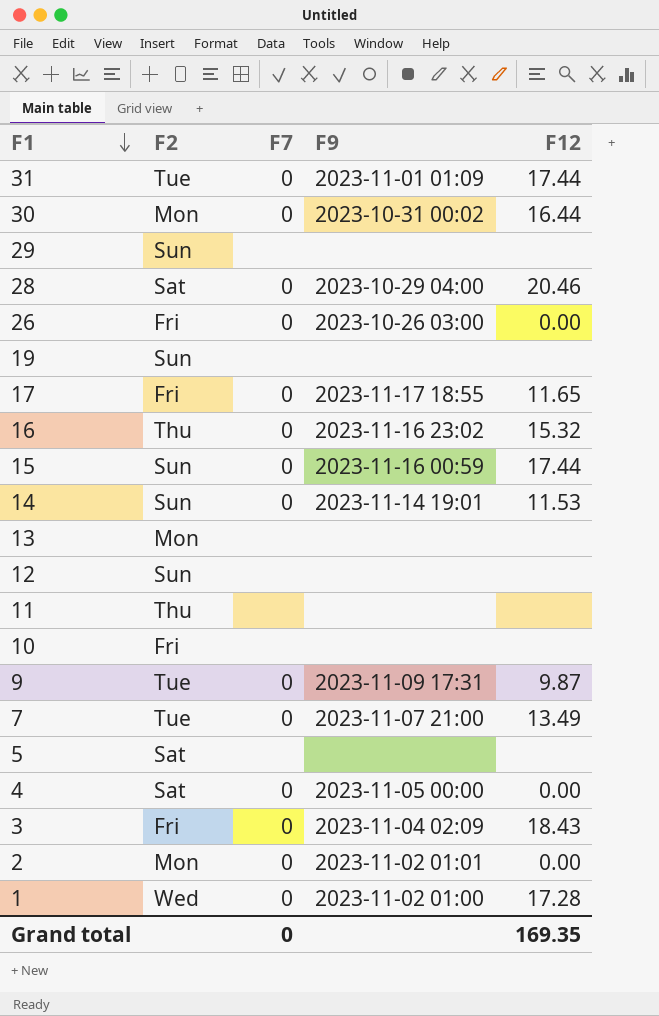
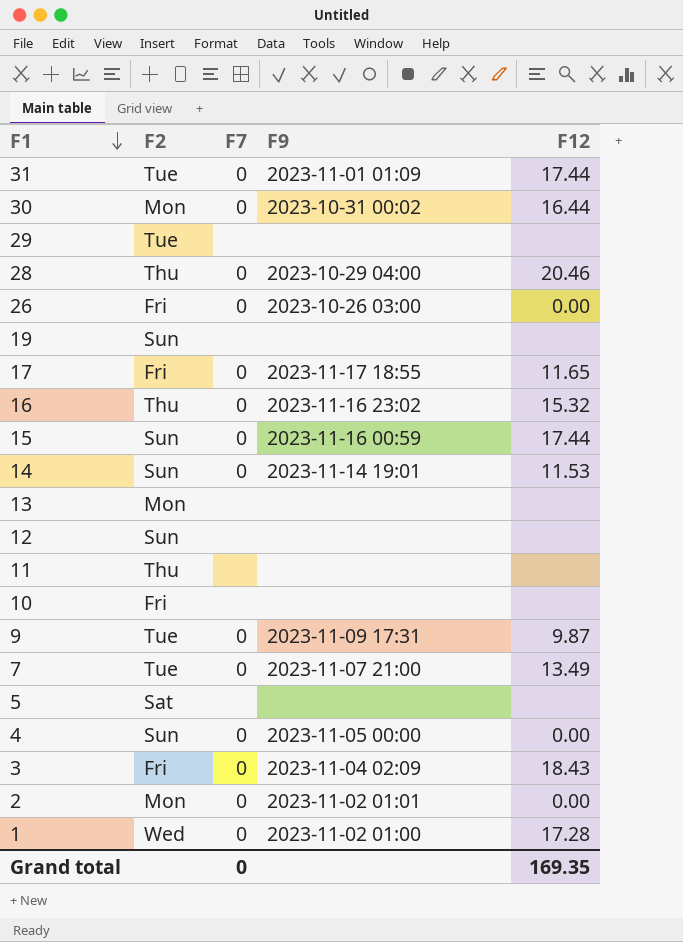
29 | F2: Sun -> Tue
28 | F2: Sat -> Thu
4 | F2: Sat -> Sun

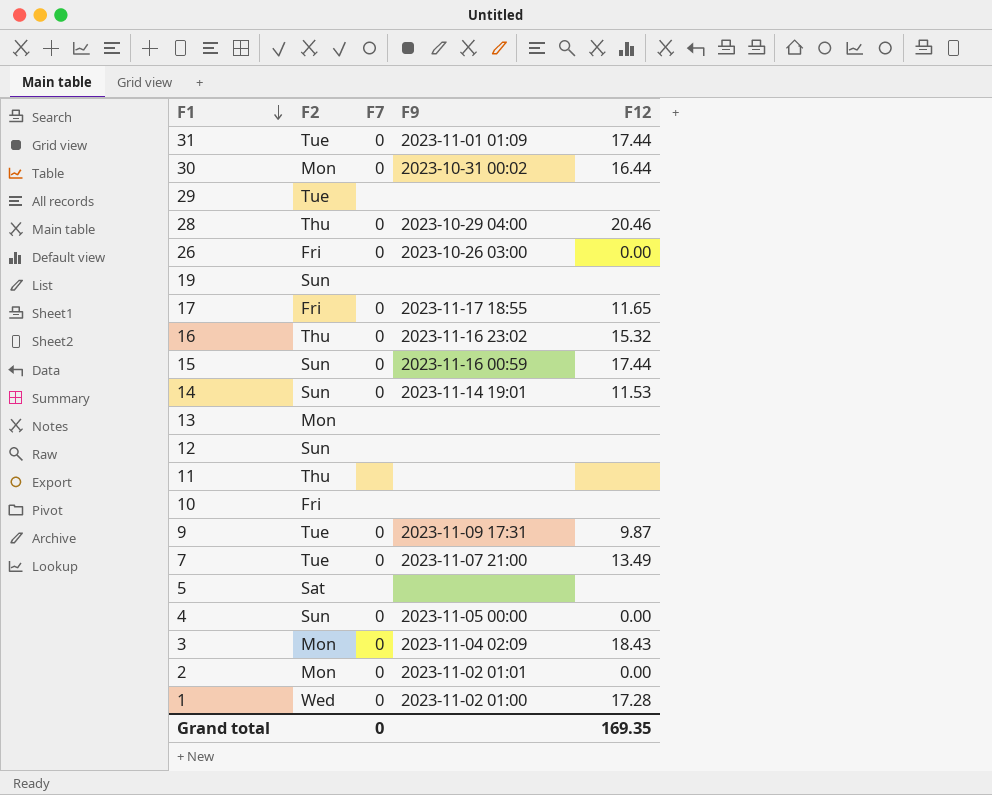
3 | F2: Fri -> Mon

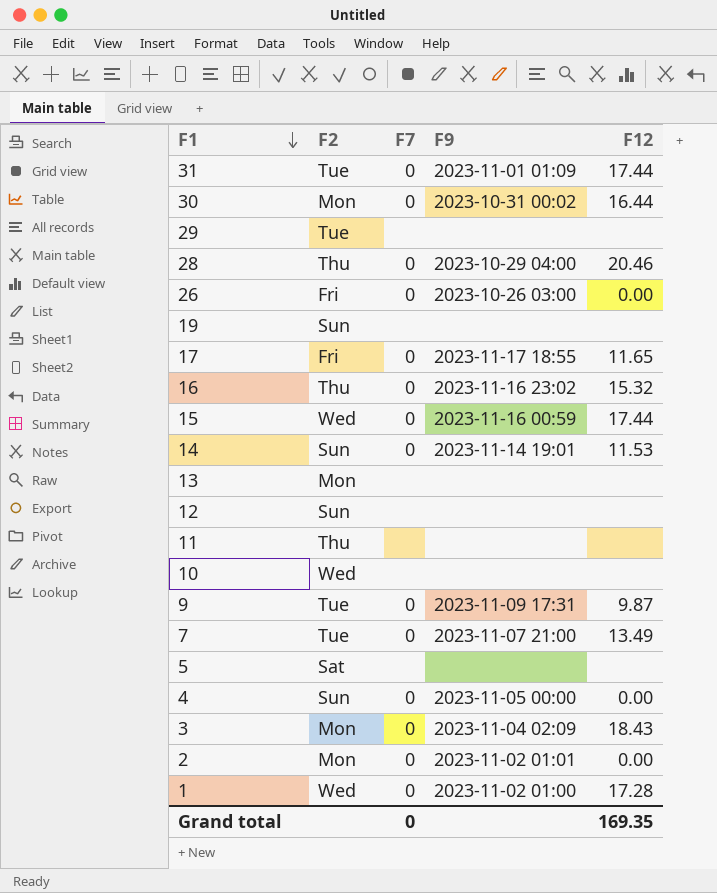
15 | F2: Sun -> Wed
10 | F2: Fri -> Wed

